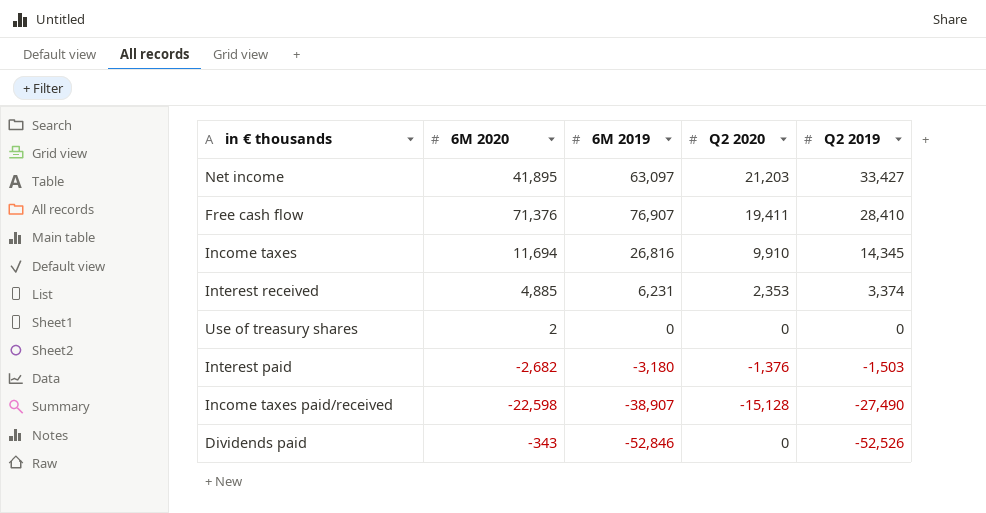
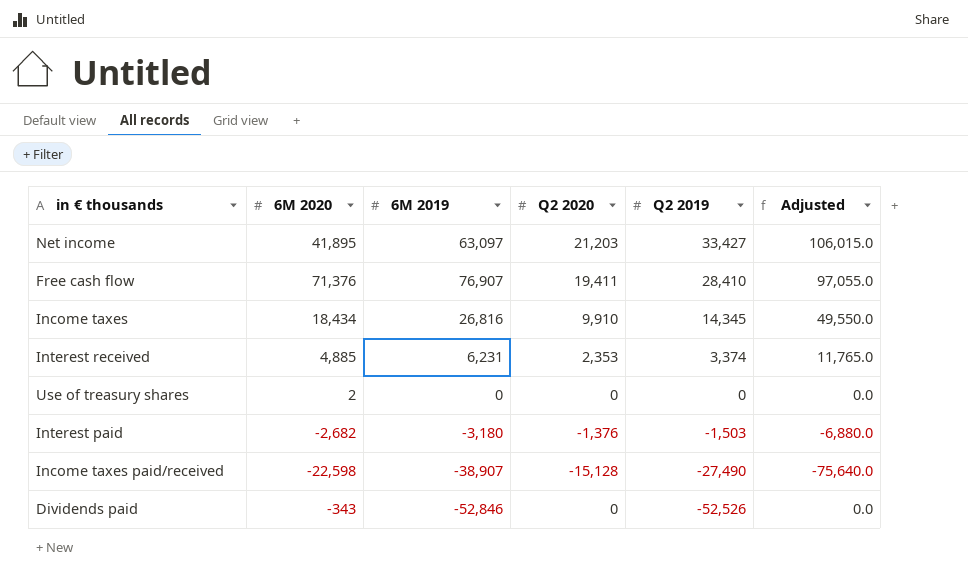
column Adjusted | formula: none -> [Q2 2020] * 5
Income taxes | 6M 2020: 11,694 -> 18,434

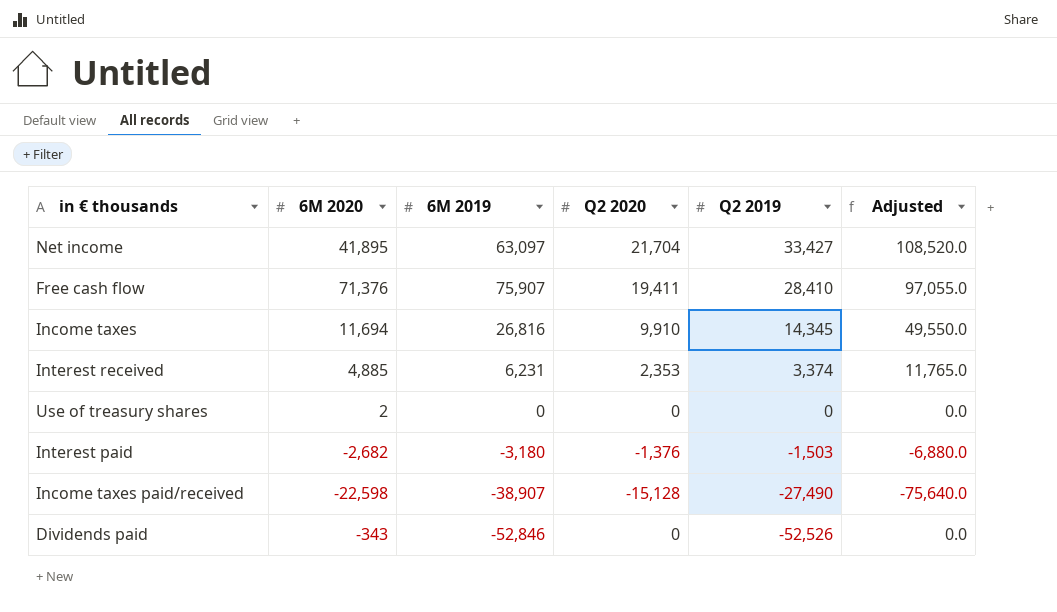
Net income | Q2 2020: 21,203 -> 21,704
Net income | Adjusted: 106,015.0 -> 108,520.0
Free cash flow | 6M 2019: 76,907 -> 75,907
Income taxes | 6M 2020: 18,434 -> 11,694

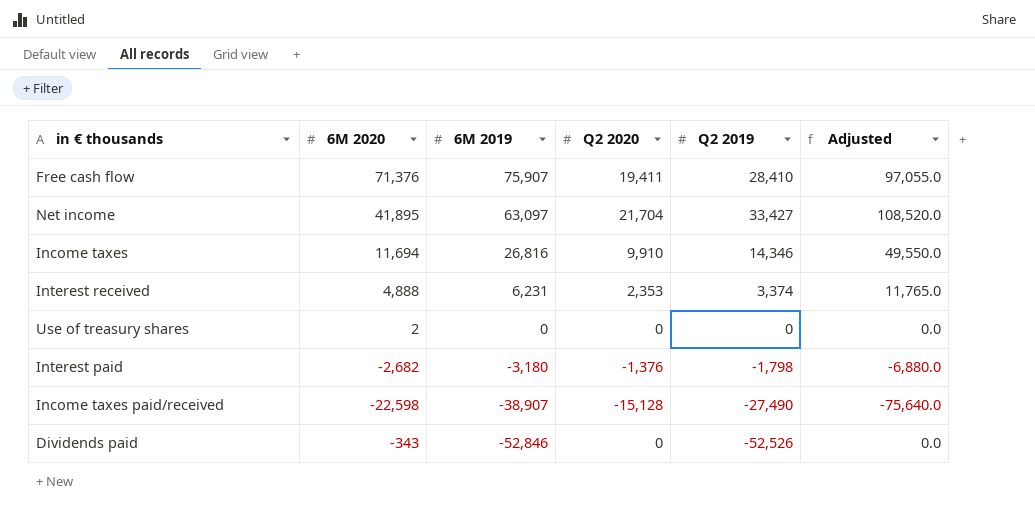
row order: Q2 2019 descending -> 6M 2019 descending
Income taxes | Q2 2019: 14,345 -> 14,346
Interest received | 6M 2020: 4,885 -> 4,888
Interest paid | Q2 2019: -1,503 -> -1,798

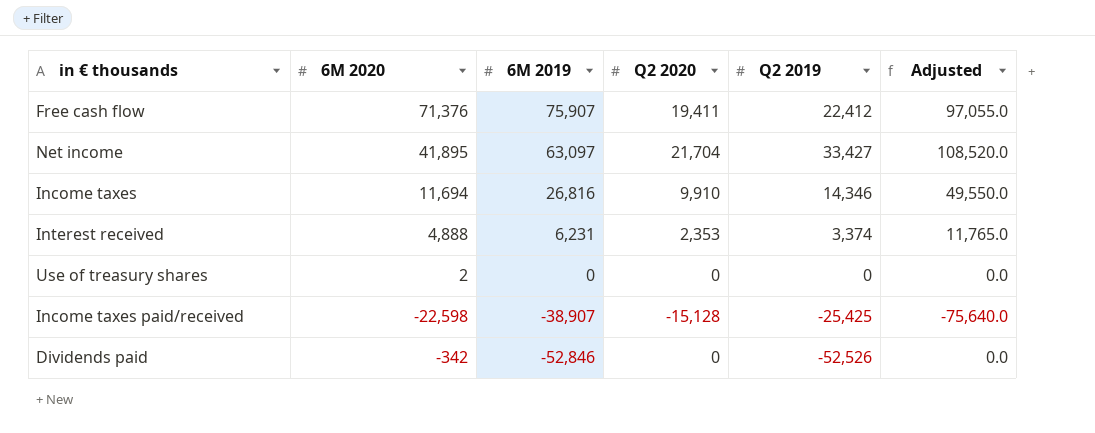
row Interest paid: -2,682 | -3,180 | -1,376 | -1,798 | -6,880.0 -> none
Free cash flow | Q2 2019: 28,410 -> 22,412
Income taxes paid/received | Q2 2019: -27,490 -> -25,425
Dividends paid | 6M 2020: -343 -> -342

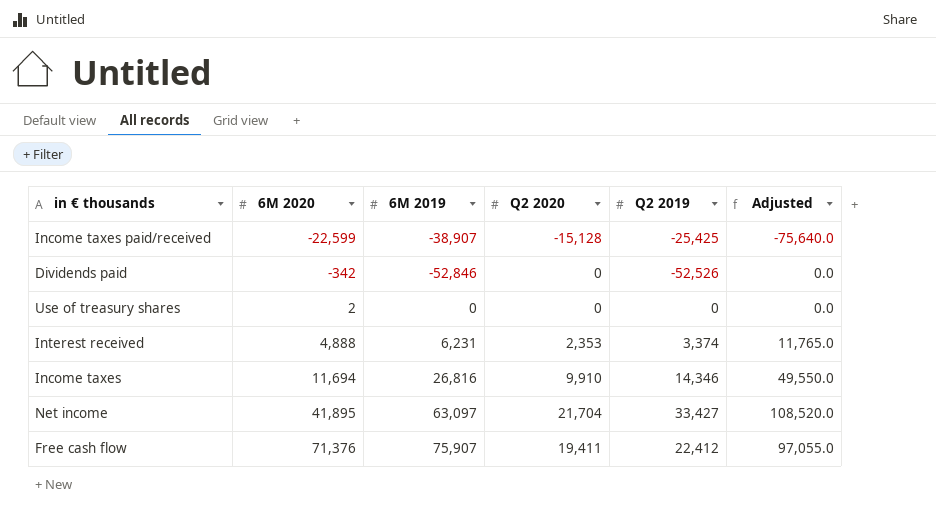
row order: 6M 2019 descending -> 6M 2020 ascending
Income taxes paid/received | 6M 2020: -22,598 -> -22,599

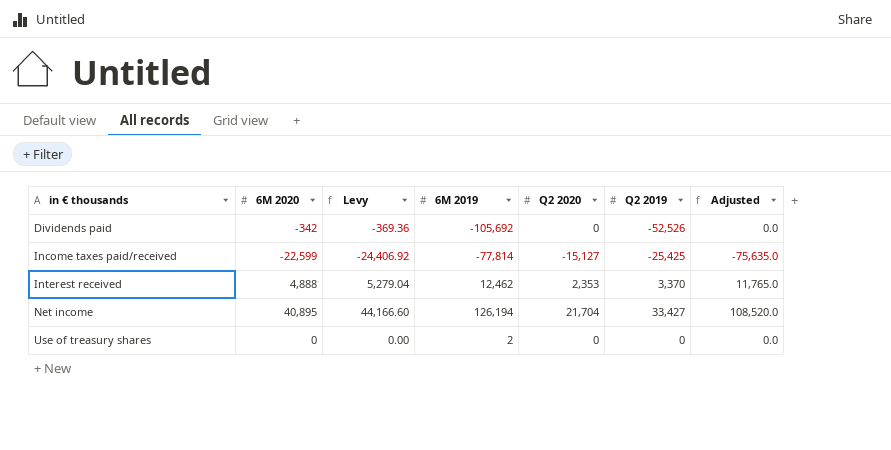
row order: 6M 2020 ascending -> in € thousands ascending
column Levy | formula: none -> [6M 2020] * 1.08
row Income taxes: 11,694 | 26,816 | 9,910 | 14,346 | 49,550.0 -> none
row Free cash flow: 71,376 | 75,907 | 19,411 | 22,412 | 97,055.0 -> none
Dividends paid | 6M 2019: -52,846 -> -105,692
Income taxes paid/received | 6M 2019: -38,907 -> -77,814
Income taxes paid/received | Q2 2020: -15,128 -> -15,127
Income taxes paid/received | Adjusted: -75,640.0 -> -75,635.0
Interest received | 6M 2019: 6,231 -> 12,462
Interest received | Q2 2019: 3,374 -> 3,370
Net income | 6M 2020: 41,895 -> 40,895
Net income | 6M 2019: 63,097 -> 126,194
Use of treasury shares | 6M 2020: 2 -> 0
Use of treasury shares | 6M 2019: 0 -> 2

